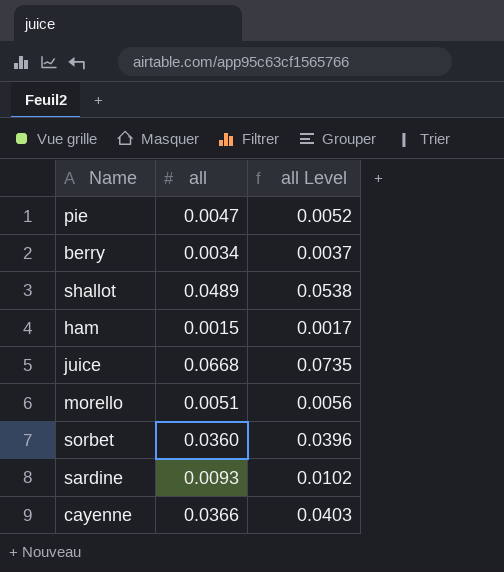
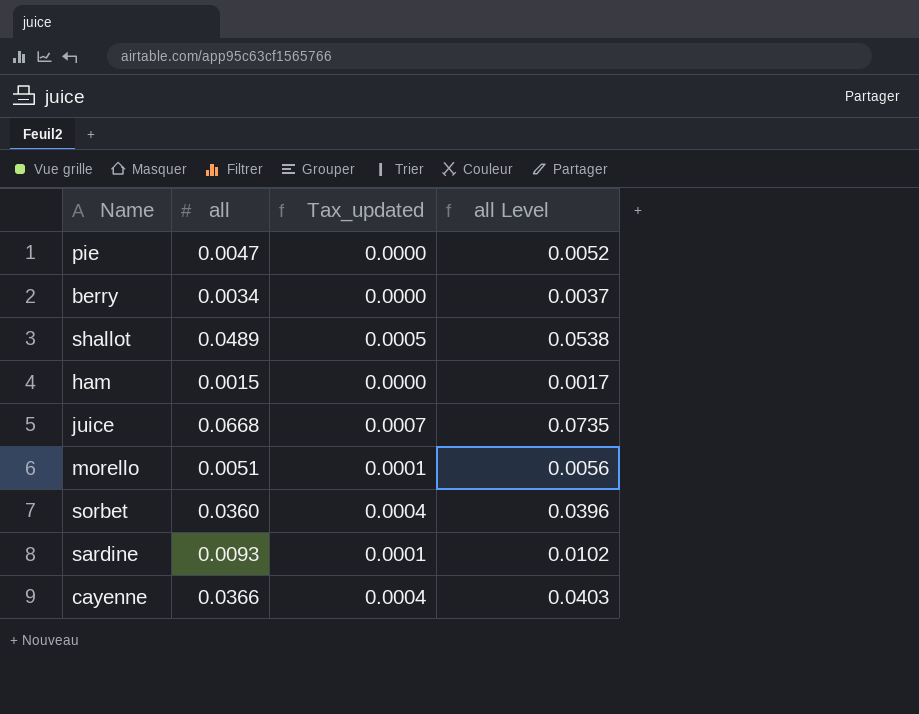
column Tax_updated | formula: none -> [all] * 0.01

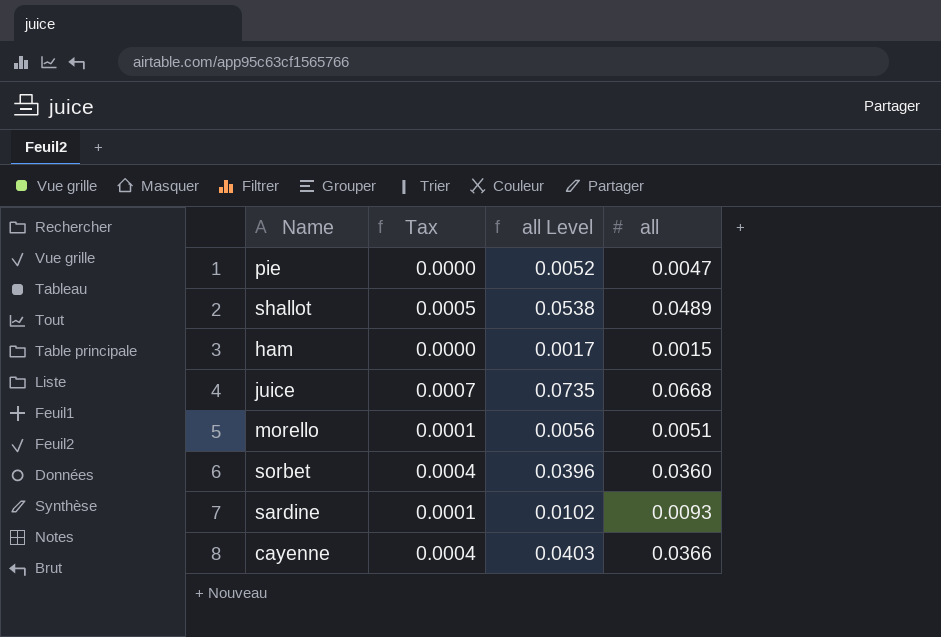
column name: Tax_updated -> Tax
column all | position: 2 -> 4
row berry: 0.0034 | 0.0000 | 0.0037 -> none

